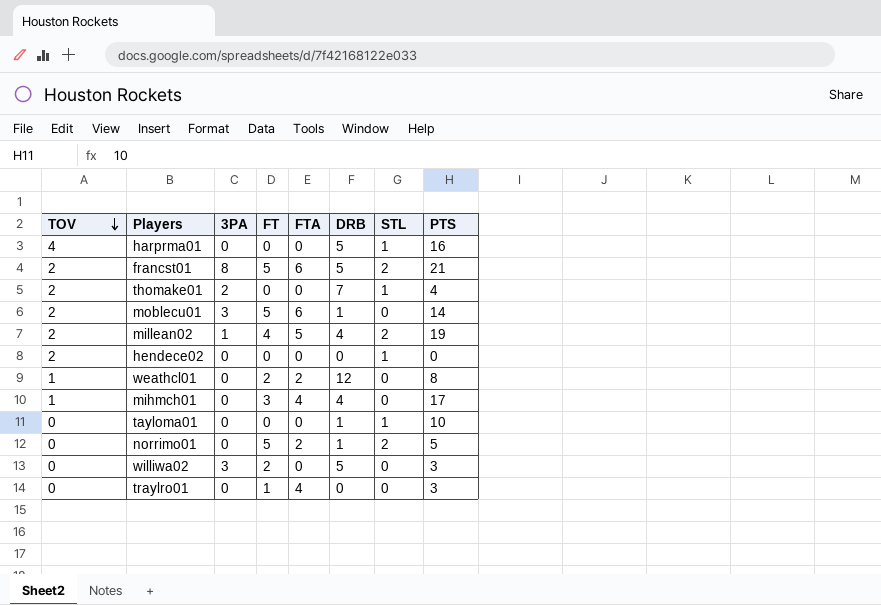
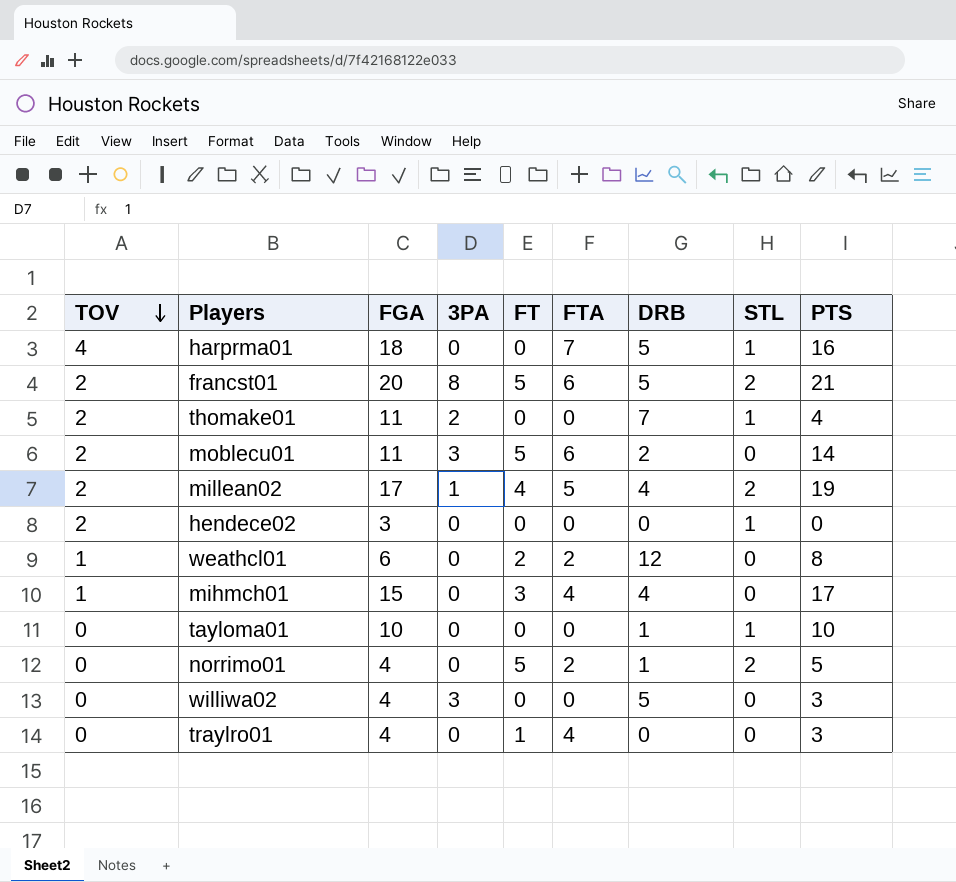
column FGA | position: none -> 3
harprma01 | FTA: 0 -> 7
moblecu01 | DRB: 1 -> 2
williwa02 | FT: 2 -> 0

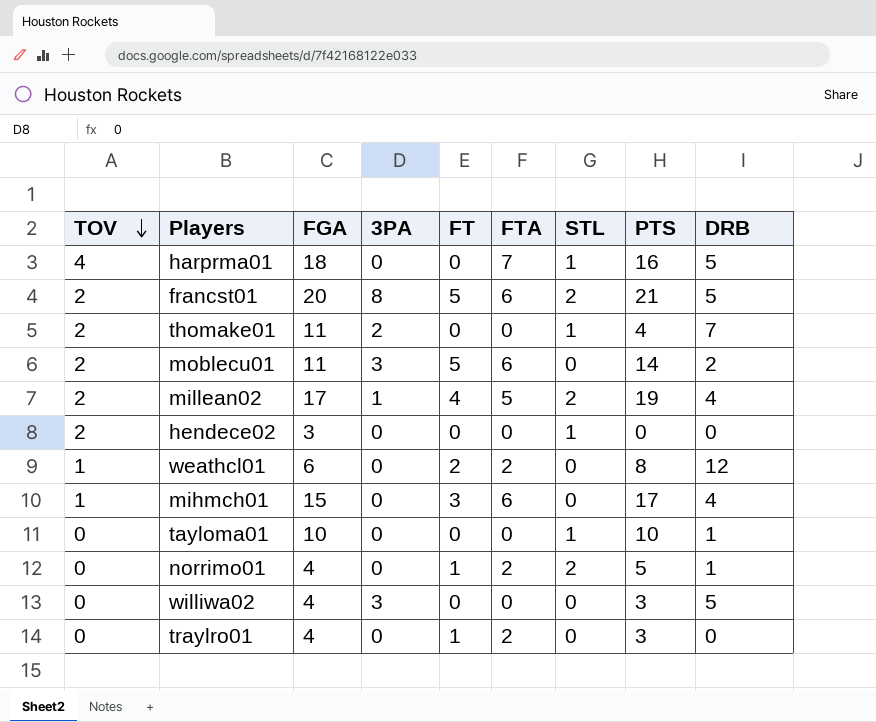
column DRB | position: 7 -> 9
mihmch01 | FTA: 4 -> 6
norrimo01 | FT: 5 -> 1
traylro01 | FTA: 4 -> 2

